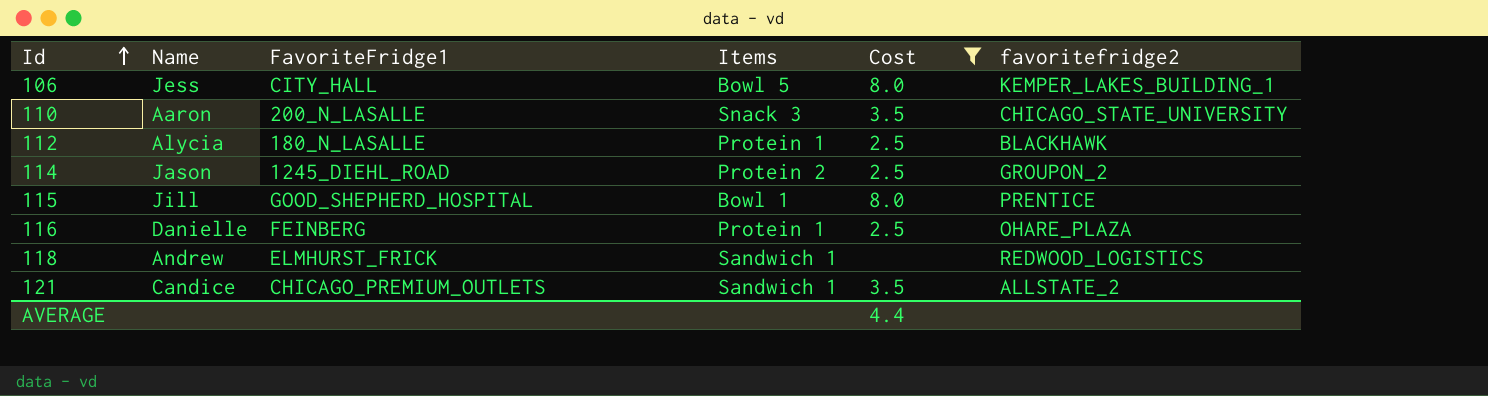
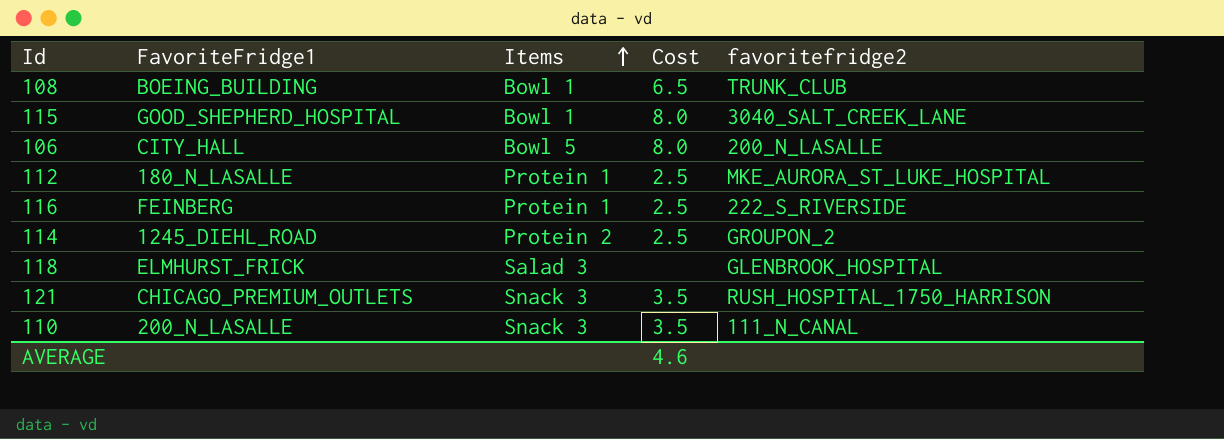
filter: Cost != 6.5 -> none
row order: Id ascending -> Items ascending
column Name | position: 2 -> none
115 | favoritefridge2: PRENTICE -> 3040_SALT_CREEK_LANE
106 | favoritefridge2: KEMPER_LAKES_BUILDING_1 -> 200_N_LASALLE
112 | favoritefridge2: BLACKHAWK -> MKE_AURORA_ST_LUKE_HOSPITAL
116 | favoritefridge2: OHARE_PLAZA -> 222_S_RIVERSIDE
118 | Items: Sandwich 1 -> Salad 3
118 | favoritefridge2: REDWOOD_LOGISTICS -> GLENBROOK_HOSPITAL
121 | Items: Sandwich 1 -> Snack 3
121 | favoritefridge2: ALLSTATE_2 -> RUSH_HOSPITAL_1750_HARRISON
110 | favoritefridge2: CHICAGO_STATE_UNIVERSITY -> 111_N_CANAL
AVERAGE | Cost: 4.4 -> 4.6

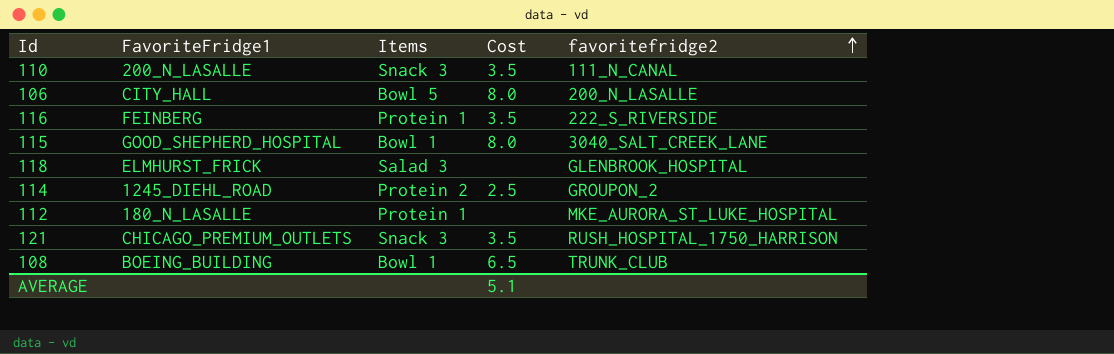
row order: Items ascending -> favoritefridge2 ascending
116 | Cost: 2.5 -> 3.5
112 | Cost: 2.5 -> none
AVERAGE | Cost: 4.6 -> 5.1

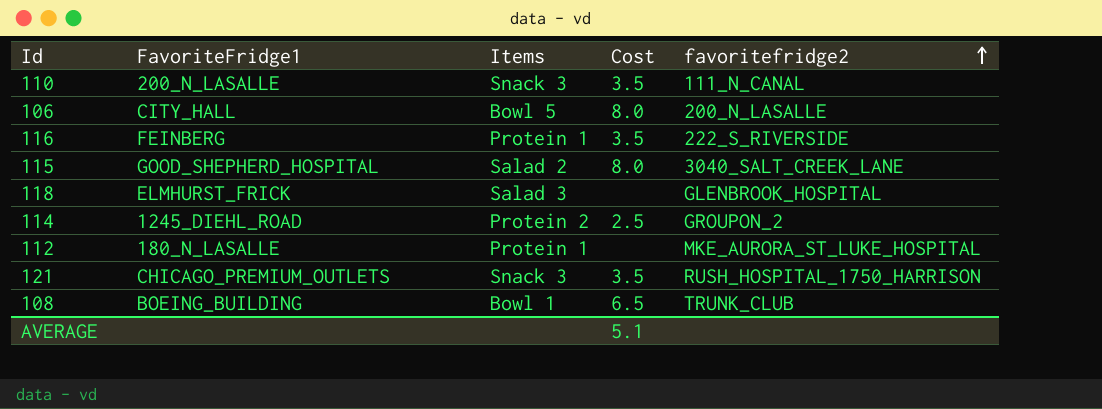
115 | Items: Bowl 1 -> Salad 2

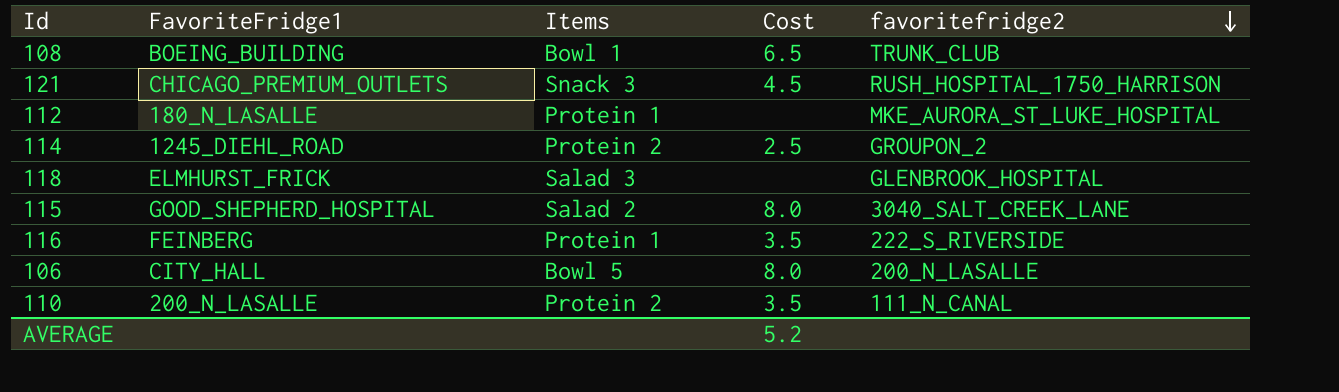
row order: favoritefridge2 ascending -> favoritefridge2 descending
121 | Cost: 3.5 -> 4.5
110 | Items: Snack 3 -> Protein 2
AVERAGE | Cost: 5.1 -> 5.2

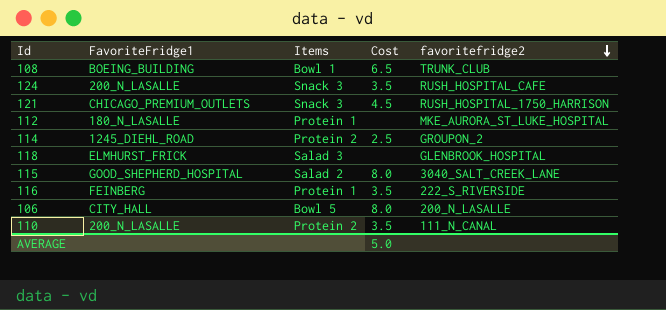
row 124: none -> 200_N_LASALLE | Snack 3 | 3.5 | RUSH_HOSPITAL_CAFE
AVERAGE | Cost: 5.2 -> 5.0

